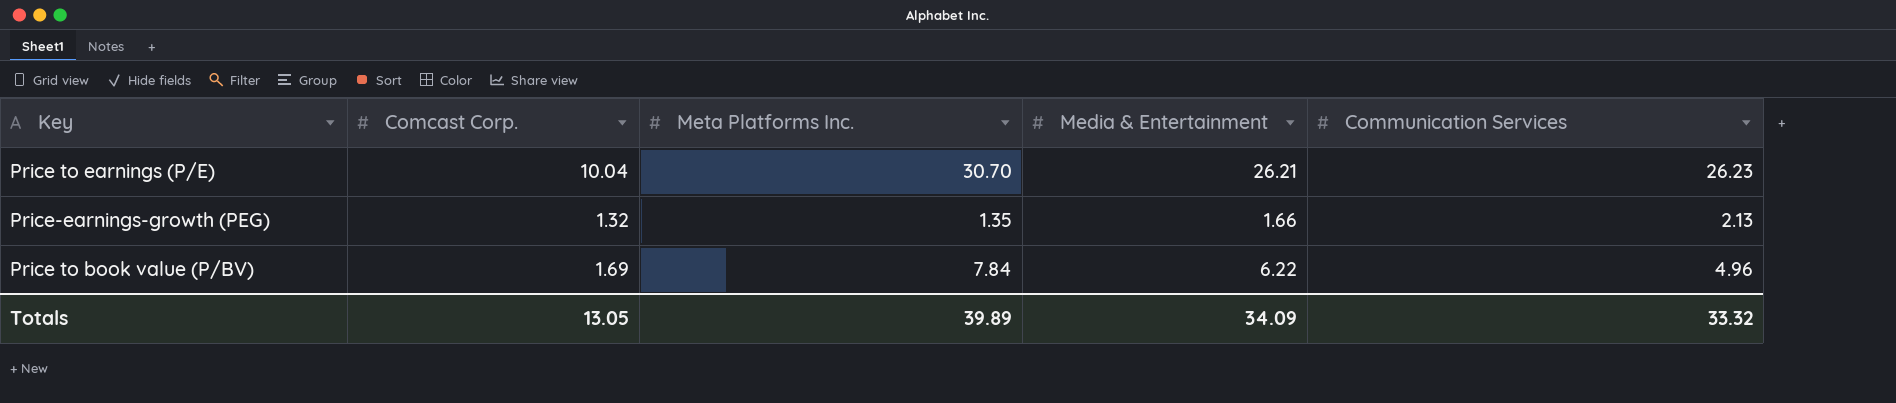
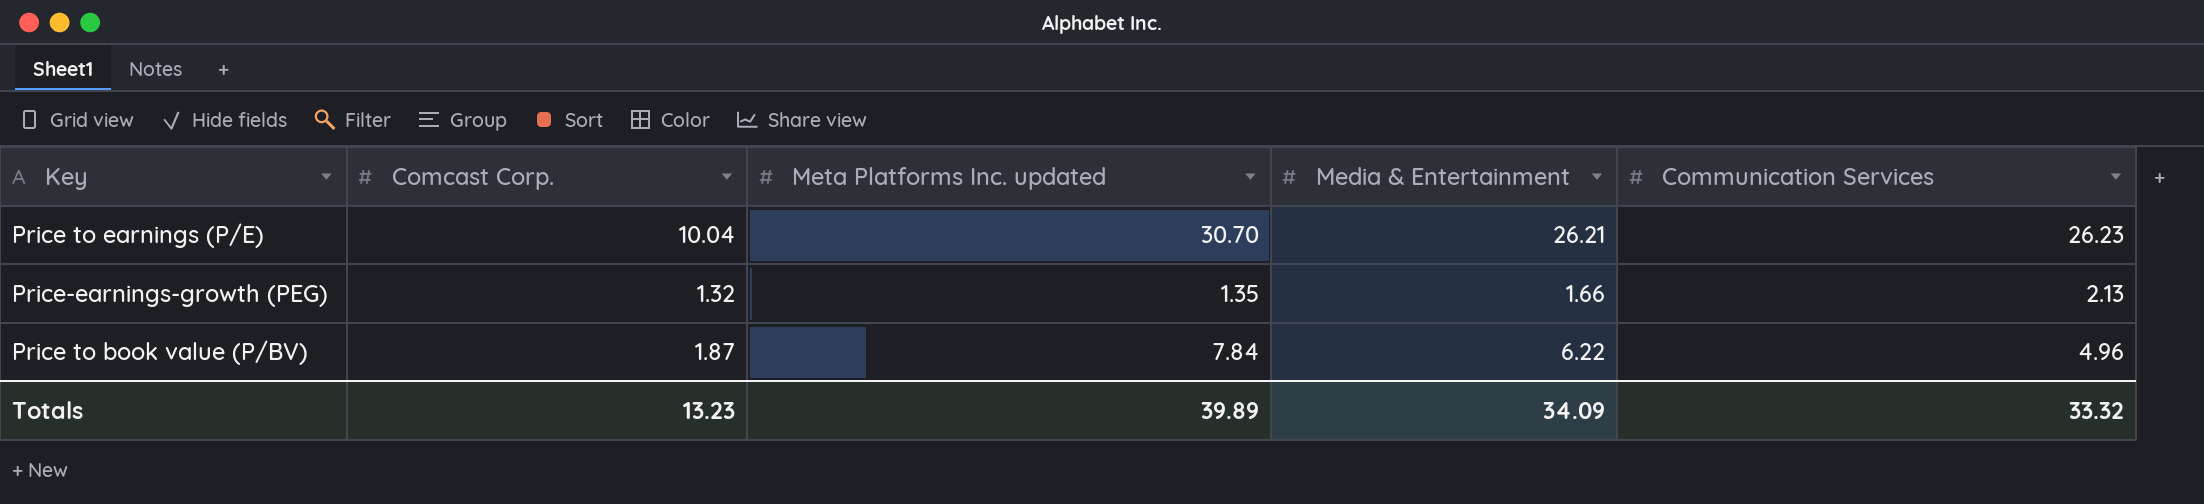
column name: Meta Platforms Inc. -> Meta Platforms Inc. updated
Price to book value (P/BV) | Comcast Corp.: 1.69 -> 1.87
Totals | Comcast Corp.: 13.05 -> 13.23

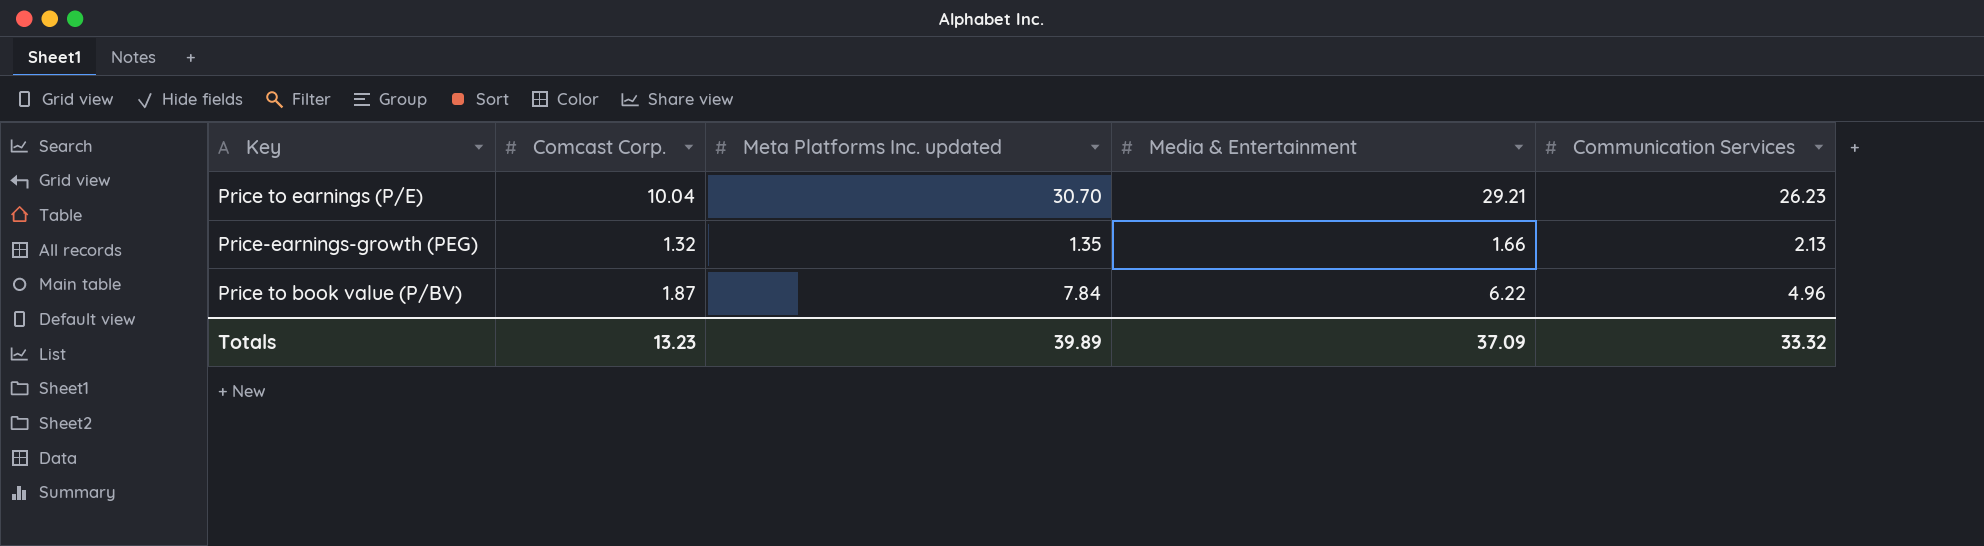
Price to earnings (P/E) | Media & Entertainment: 26.21 -> 29.21
Totals | Media & Entertainment: 34.09 -> 37.09

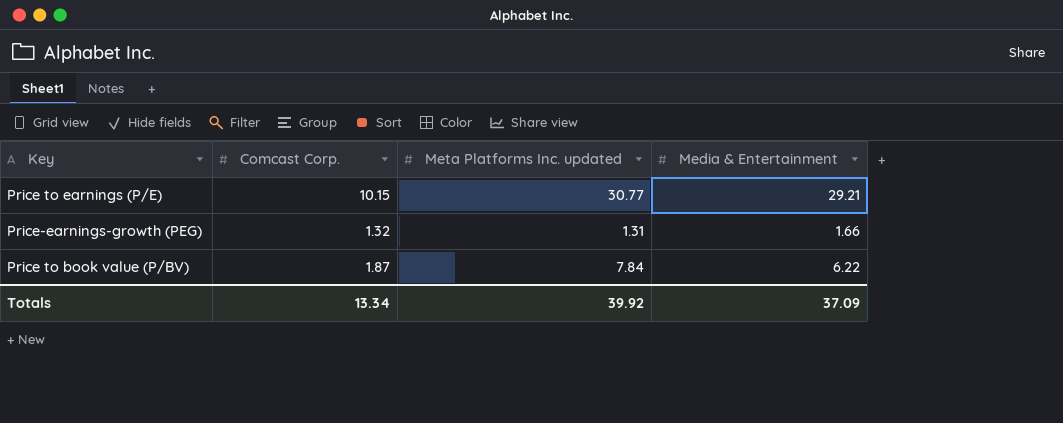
column Communication Services | position: 5 -> none
Price to earnings (P/E) | Comcast Corp.: 10.04 -> 10.15
Price to earnings (P/E) | Meta Platforms Inc. updated: 30.70 -> 30.77
Price-earnings-growth (PEG) | Meta Platforms Inc. updated: 1.35 -> 1.31
Totals | Comcast Corp.: 13.23 -> 13.34
Totals | Meta Platforms Inc. updated: 39.89 -> 39.92

